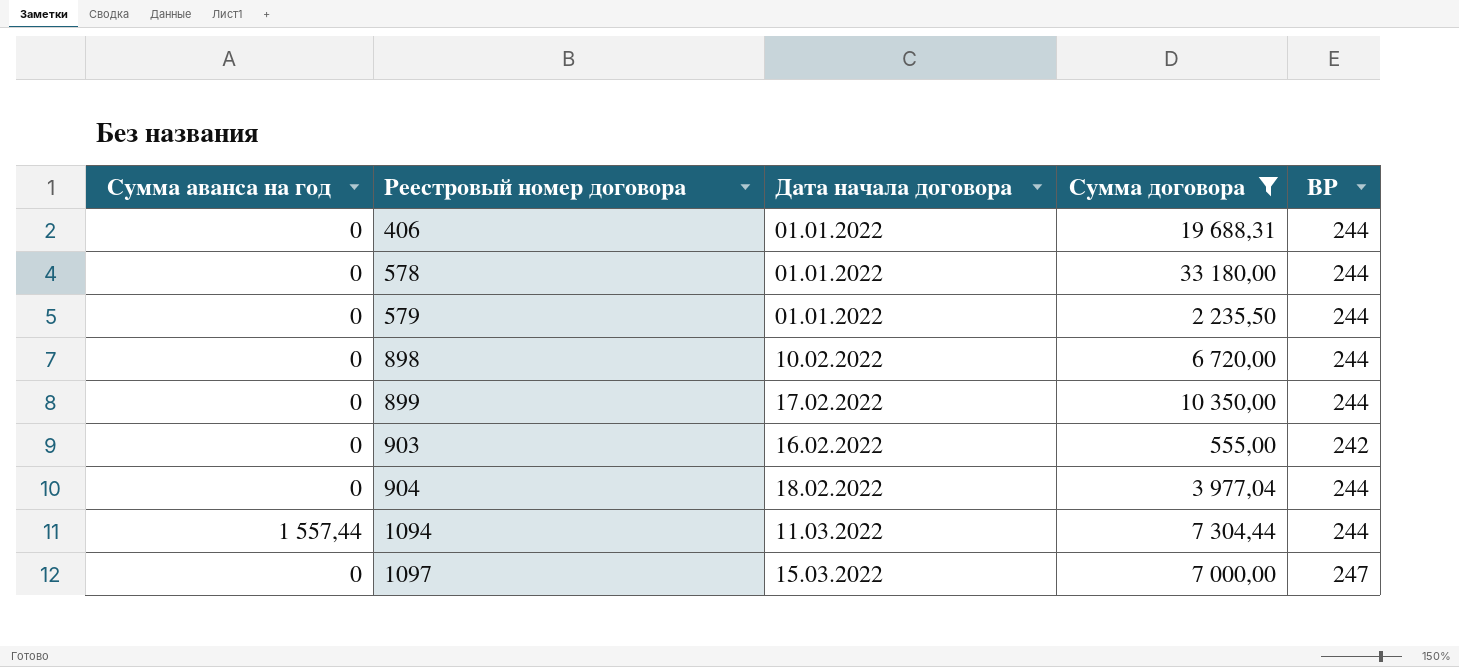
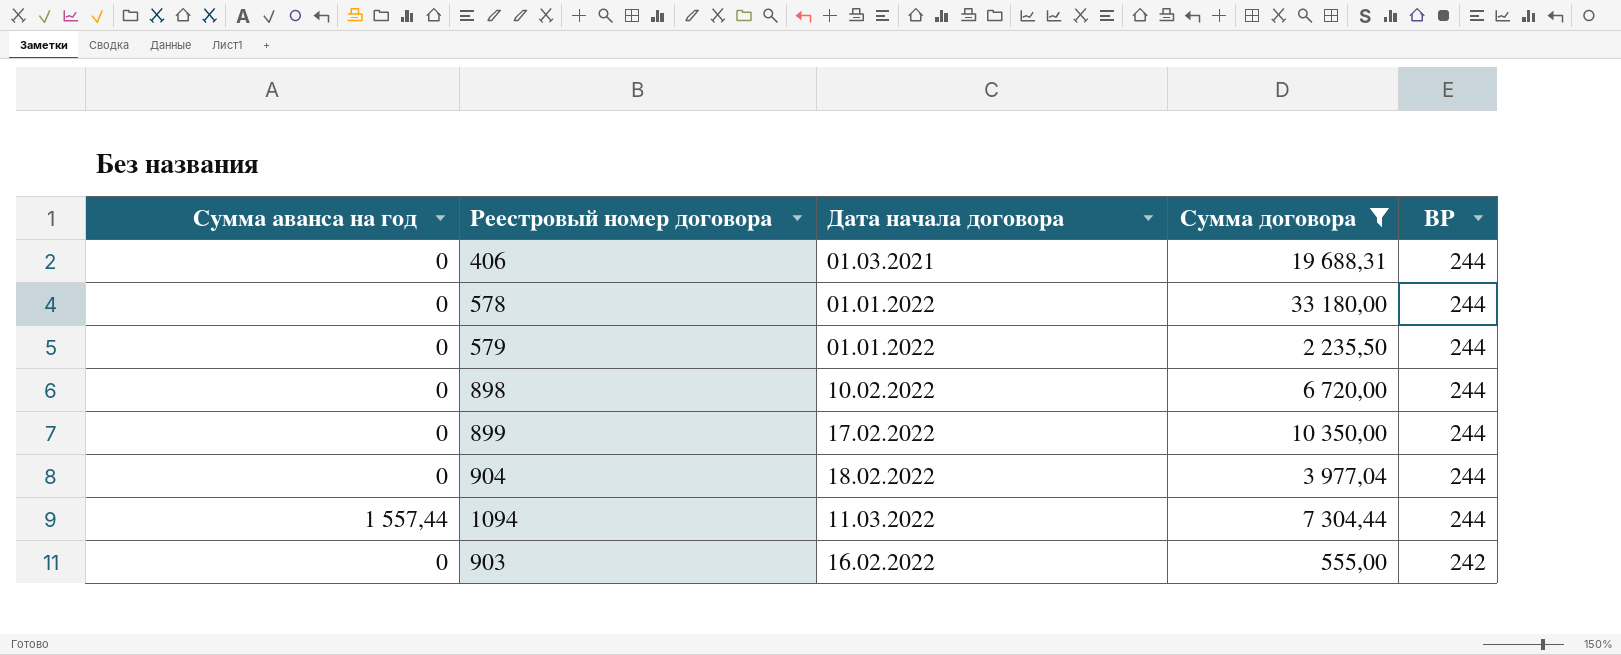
row order: Реестровый номер договора ascending -> ВР descending
row 1097: 0 | 15.03.2022 | 7 000,00 | 247 -> none
406 | Дата начала договора: 01.01.2022 -> 01.03.2021

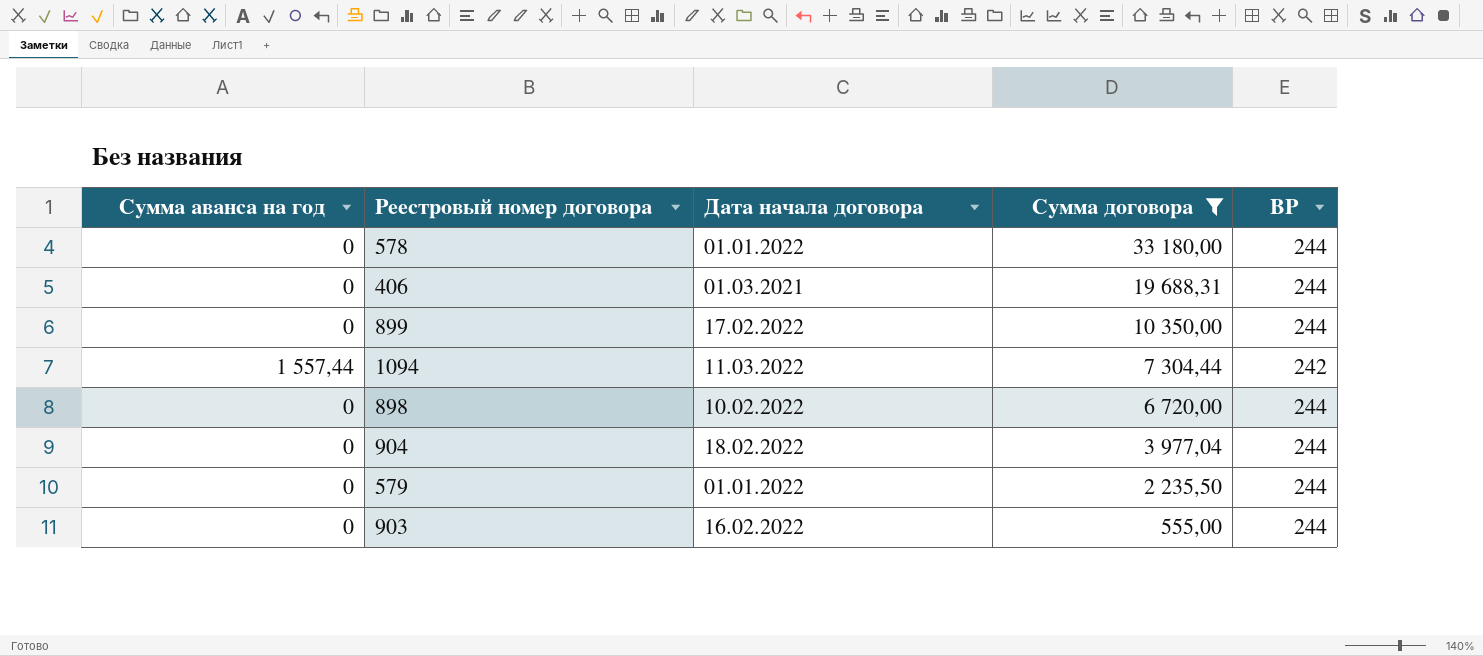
row order: ВР descending -> Сумма договора descending
1094 | ВР: 244 -> 242
903 | ВР: 242 -> 244

